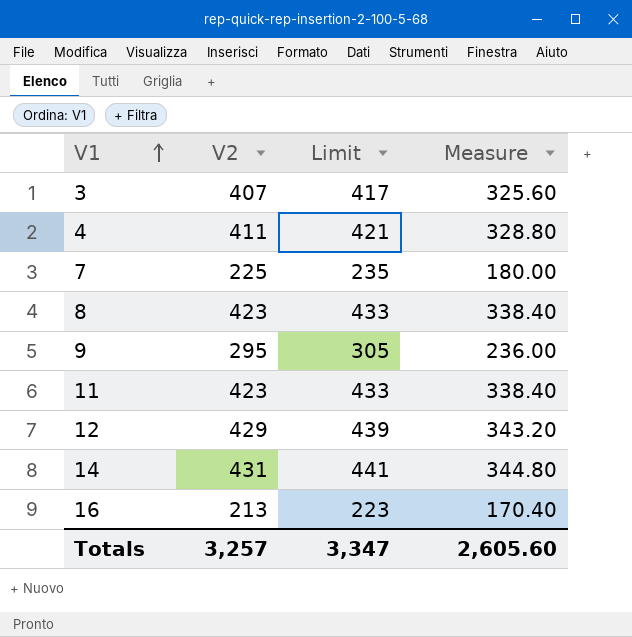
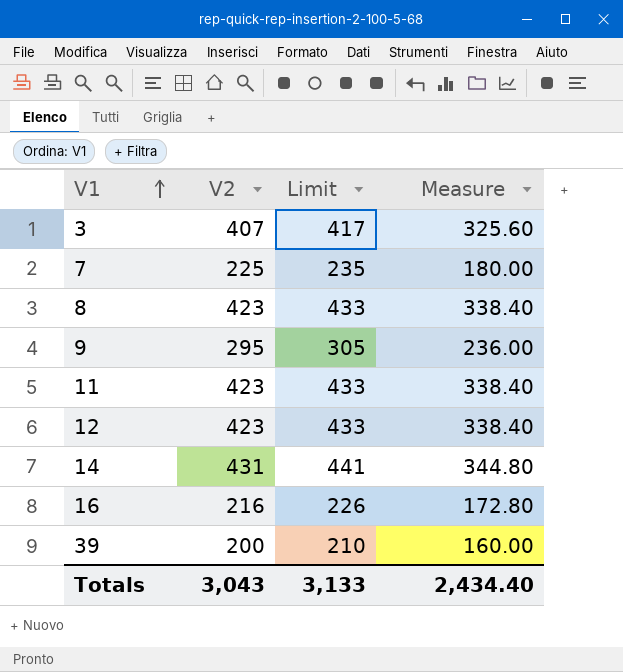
row 4: 411 | 421 | 328.80 -> none
12 | V2: 429 -> 423
12 | Limit: 439 -> 433
12 | Measure: 343.20 -> 338.40
16 | V2: 213 -> 216
16 | Limit: 223 -> 226
16 | Measure: 170.40 -> 172.80
row 39: none -> 200 | 210 | 160.00
Totals | V2: 3,257 -> 3,043
Totals | Limit: 3,347 -> 3,133
Totals | Measure: 2,605.60 -> 2,434.40

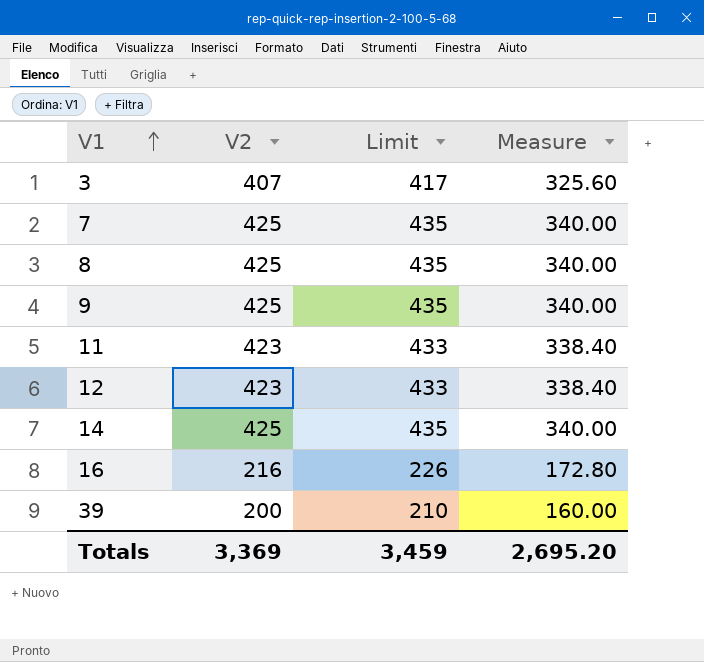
7 | V2: 225 -> 425
7 | Limit: 235 -> 435
7 | Measure: 180.00 -> 340.00
8 | V2: 423 -> 425
8 | Limit: 433 -> 435
8 | Measure: 338.40 -> 340.00
9 | V2: 295 -> 425
9 | Limit: 305 -> 435
9 | Measure: 236.00 -> 340.00
14 | V2: 431 -> 425
14 | Limit: 441 -> 435
14 | Measure: 344.80 -> 340.00
Totals | V2: 3,043 -> 3,369
Totals | Limit: 3,133 -> 3,459
Totals | Measure: 2,434.40 -> 2,695.20

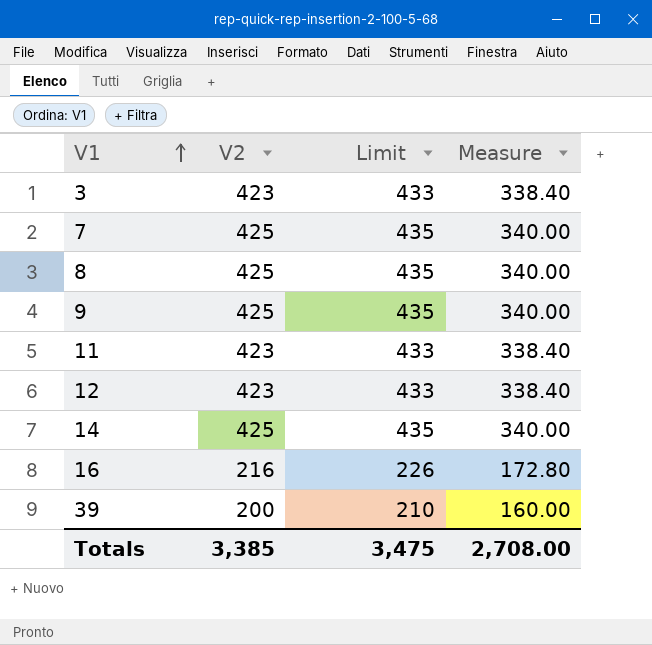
3 | V2: 407 -> 423
3 | Limit: 417 -> 433
3 | Measure: 325.60 -> 338.40
Totals | V2: 3,369 -> 3,385
Totals | Limit: 3,459 -> 3,475
Totals | Measure: 2,695.20 -> 2,708.00

